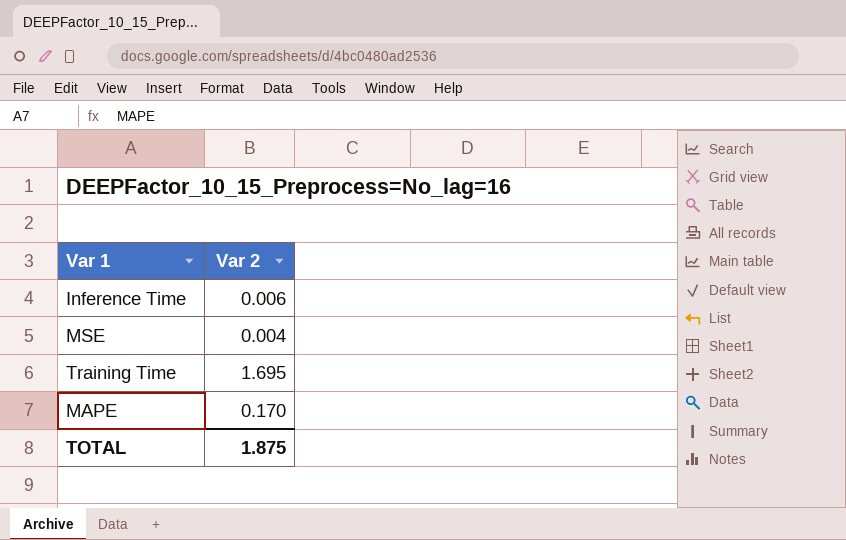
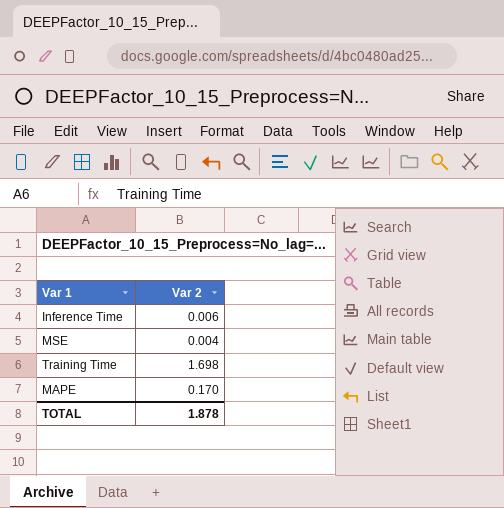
Training Time | Var 2: 1.695 -> 1.698
TOTAL | Var 2: 1.875 -> 1.878

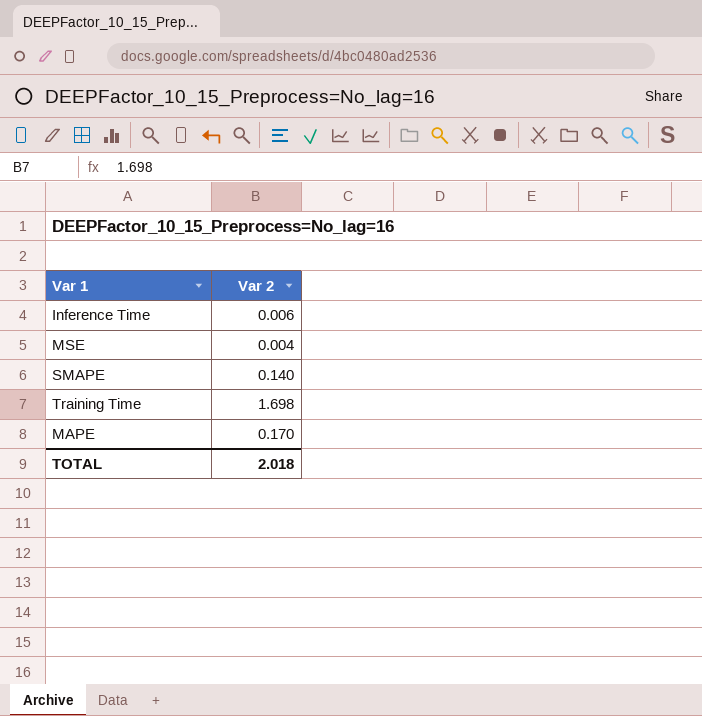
row SMAPE: none -> 0.140
TOTAL | Var 2: 1.878 -> 2.018

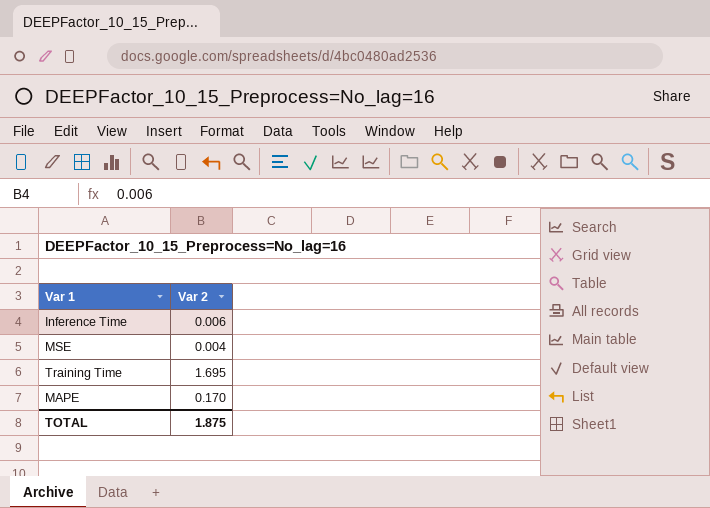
row SMAPE: 0.140 -> none
Training Time | Var 2: 1.698 -> 1.695
TOTAL | Var 2: 2.018 -> 1.875

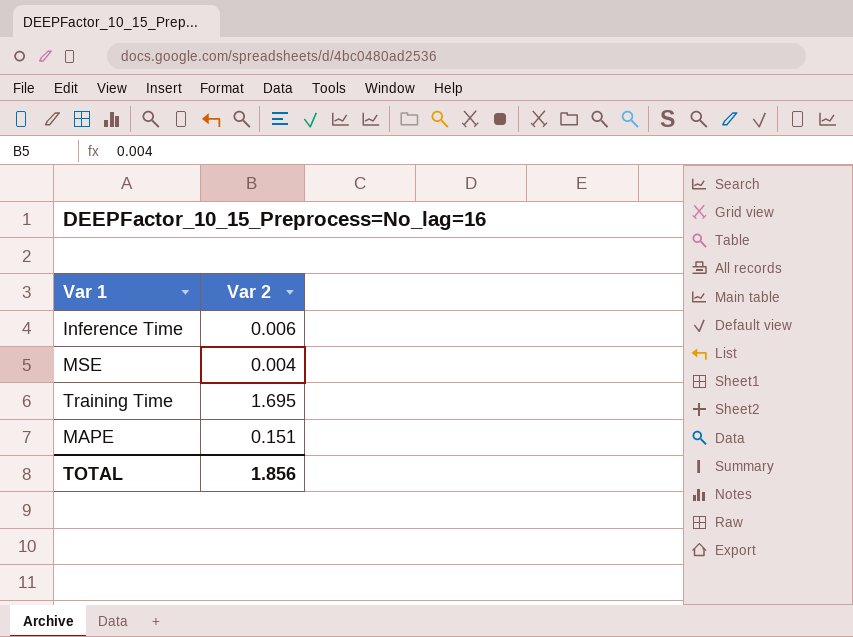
MAPE | Var 2: 0.170 -> 0.151
TOTAL | Var 2: 1.875 -> 1.856

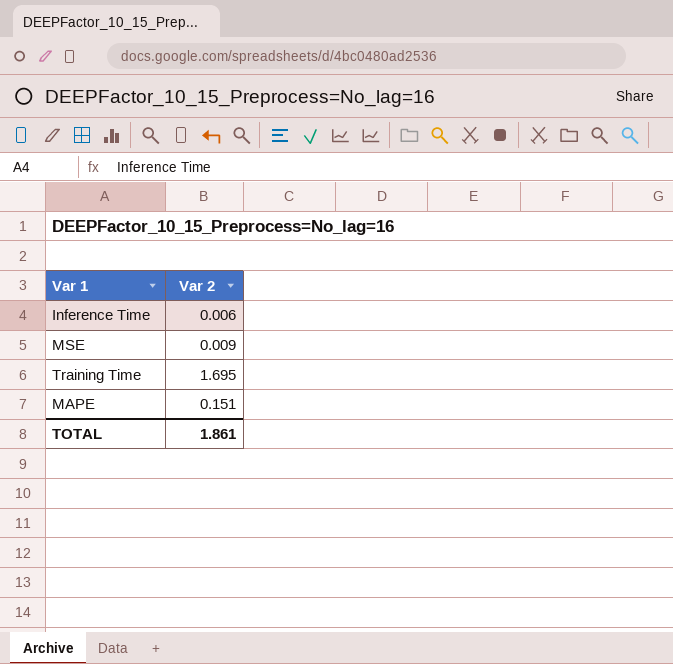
MSE | Var 2: 0.004 -> 0.009
TOTAL | Var 2: 1.856 -> 1.861

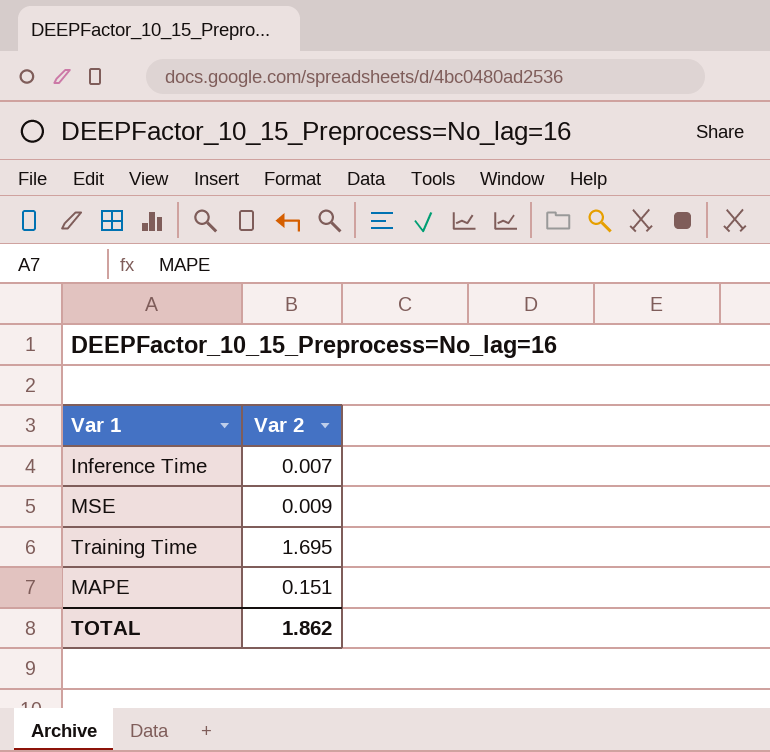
Inference Time | Var 2: 0.006 -> 0.007
TOTAL | Var 2: 1.861 -> 1.862

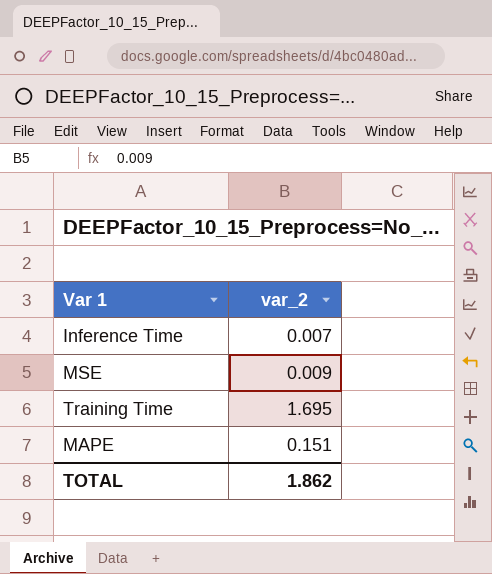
column name: Var 2 -> var_2

